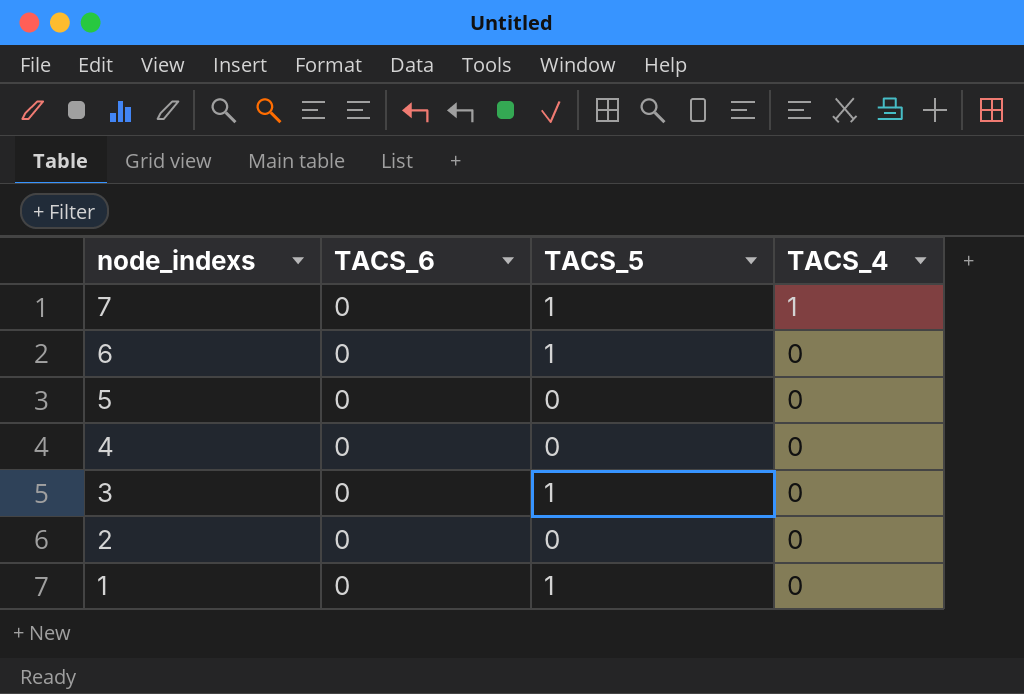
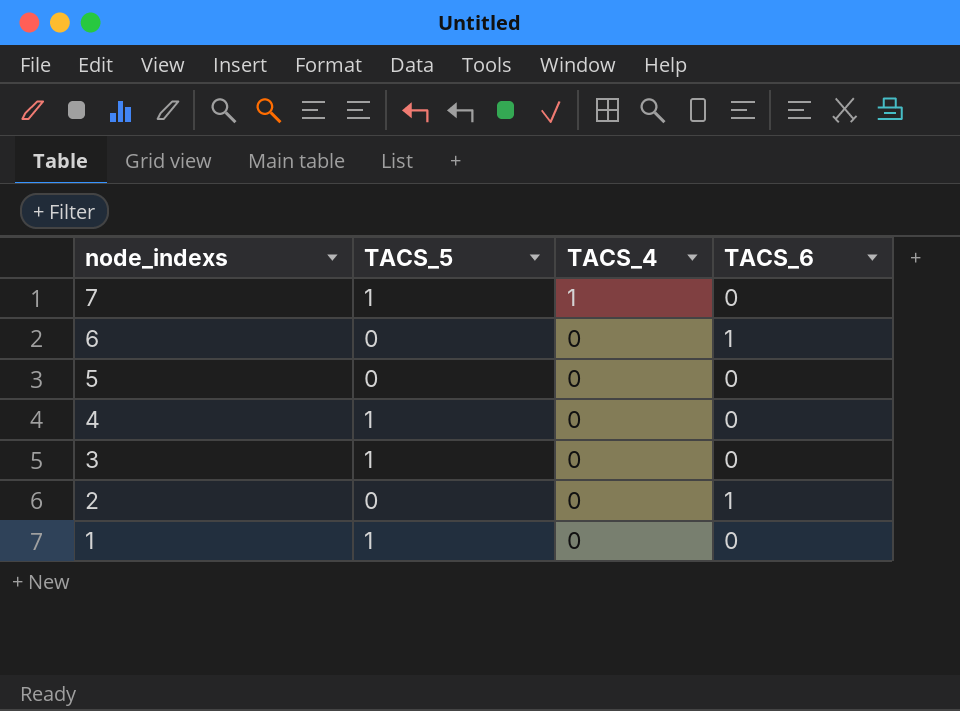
column TACS_6 | position: 2 -> 4
6 | TACS_5: 1 -> 0
6 | TACS_6: 0 -> 1
4 | TACS_5: 0 -> 1
2 | TACS_6: 0 -> 1

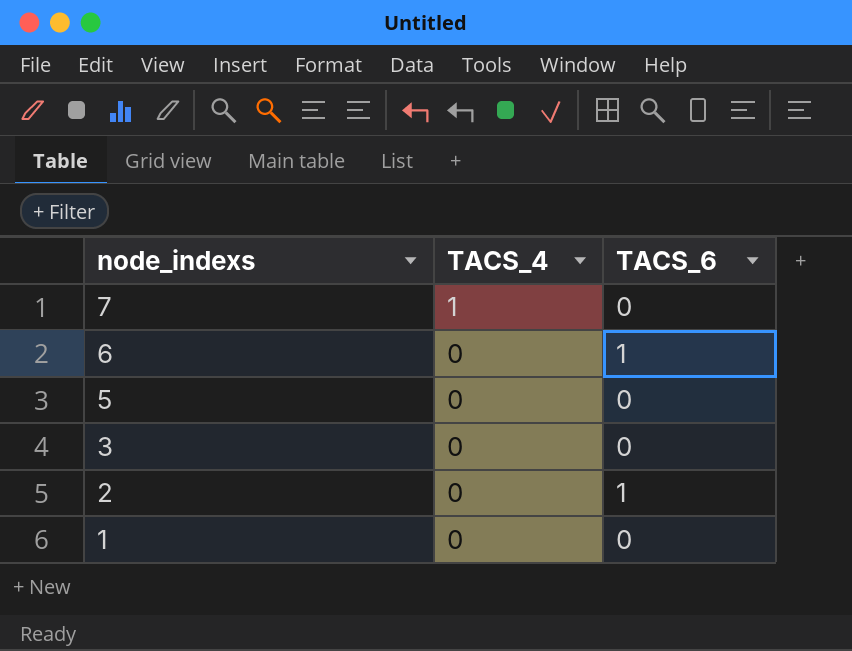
column TACS_5 | position: 2 -> none
row 4: 1 | 0 | 0 -> none

